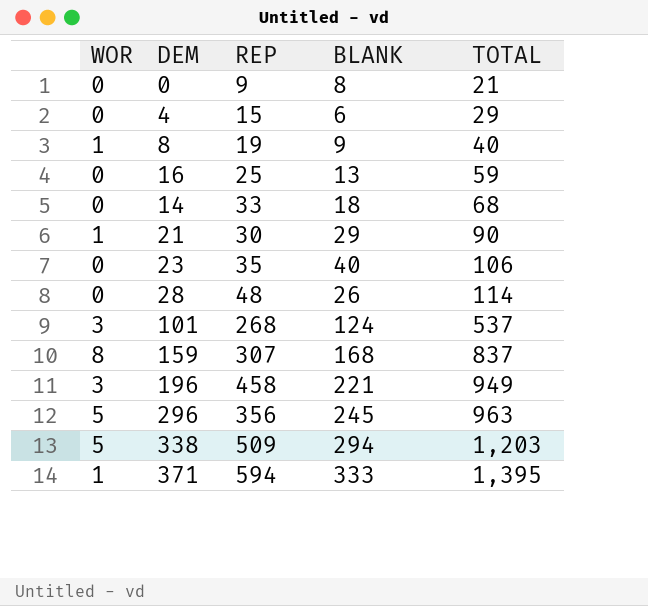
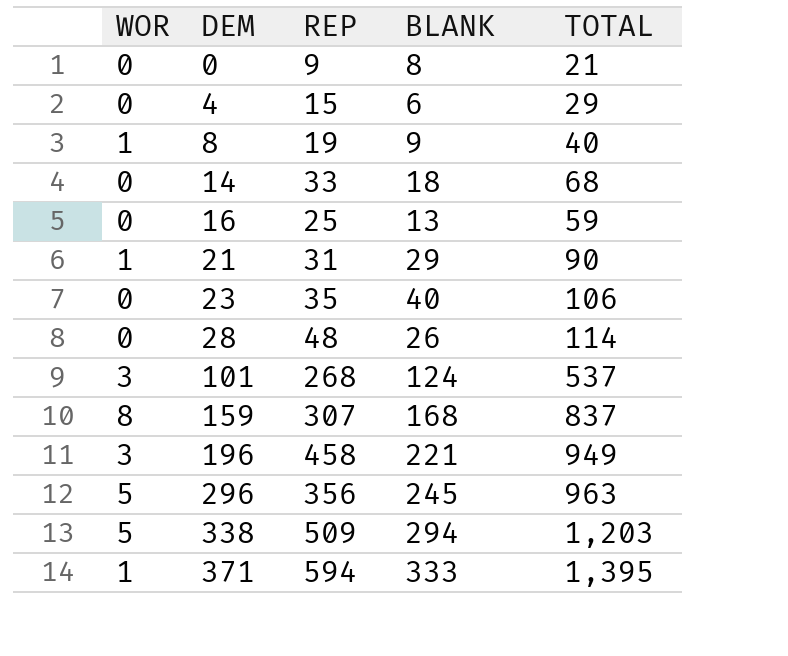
row order: TOTAL ascending -> DEM ascending
21 | REP: 30 -> 31

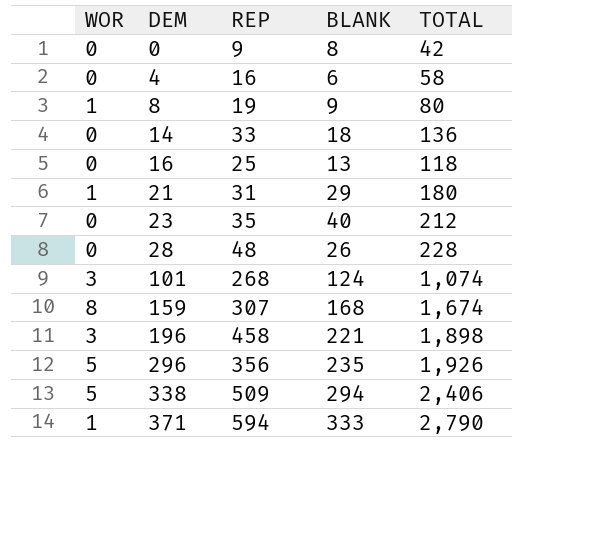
0 | TOTAL: 21 -> 42
4 | REP: 15 -> 16
4 | TOTAL: 29 -> 58
8 | TOTAL: 40 -> 80
14 | TOTAL: 68 -> 136
16 | TOTAL: 59 -> 118
21 | TOTAL: 90 -> 180
23 | TOTAL: 106 -> 212
28 | TOTAL: 114 -> 228
101 | TOTAL: 537 -> 1,074
159 | TOTAL: 837 -> 1,674
196 | TOTAL: 949 -> 1,898
296 | BLANK: 245 -> 235
296 | TOTAL: 963 -> 1,926
338 | TOTAL: 1,203 -> 2,406
371 | TOTAL: 1,395 -> 2,790

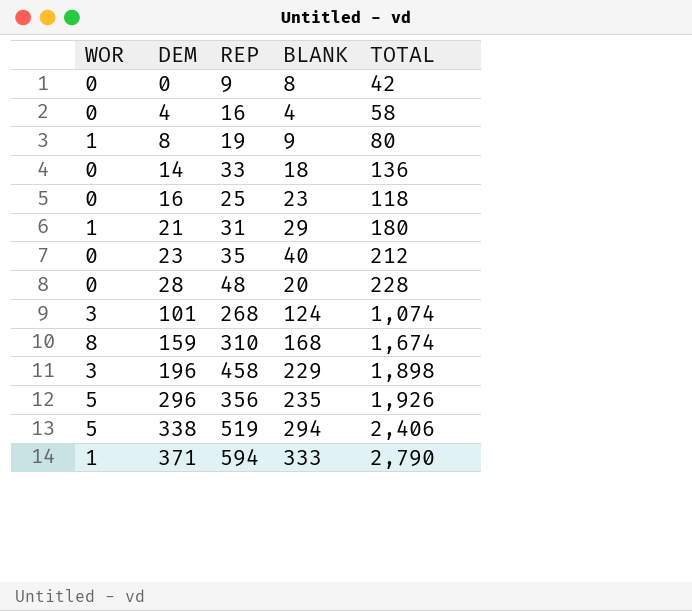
4 | BLANK: 6 -> 4
16 | BLANK: 13 -> 23
28 | BLANK: 26 -> 20
159 | REP: 307 -> 310
196 | BLANK: 221 -> 229
338 | REP: 509 -> 519

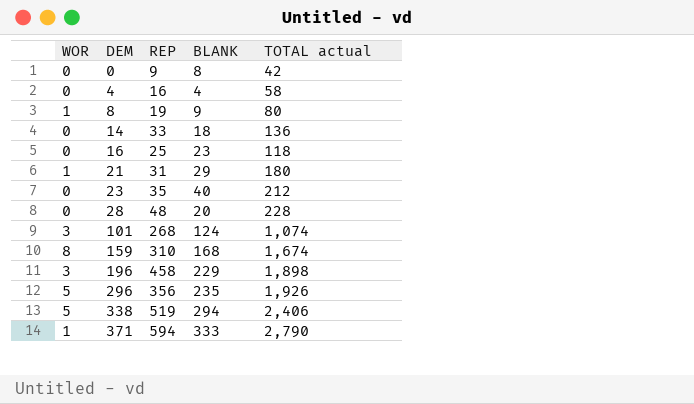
column name: TOTAL -> TOTAL actual

